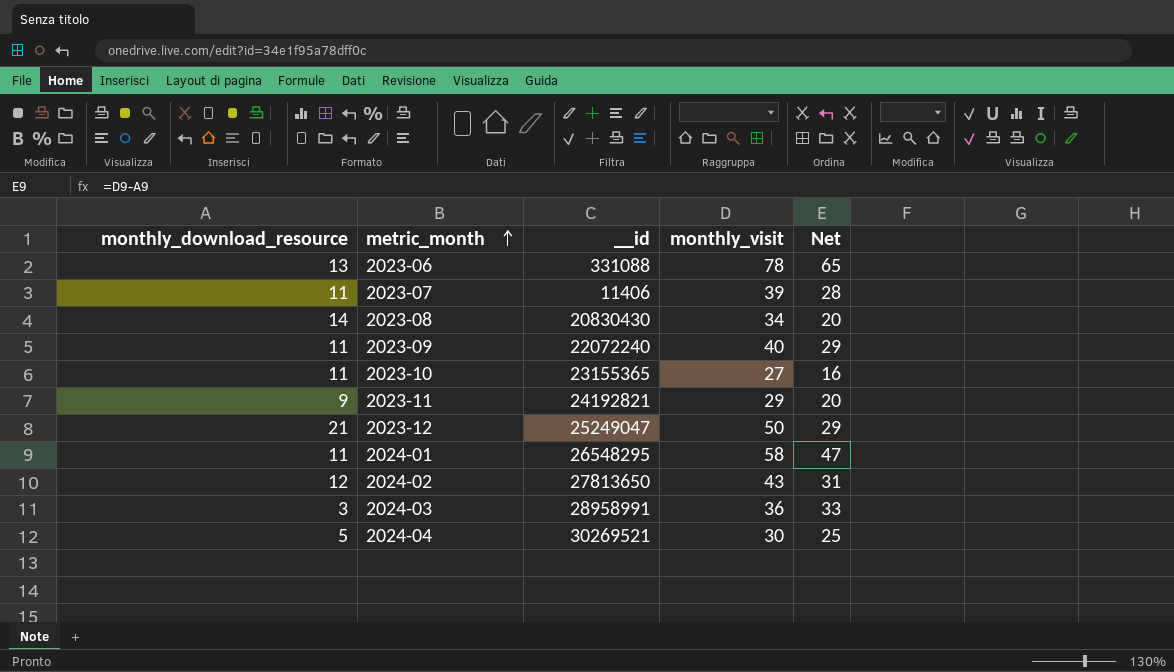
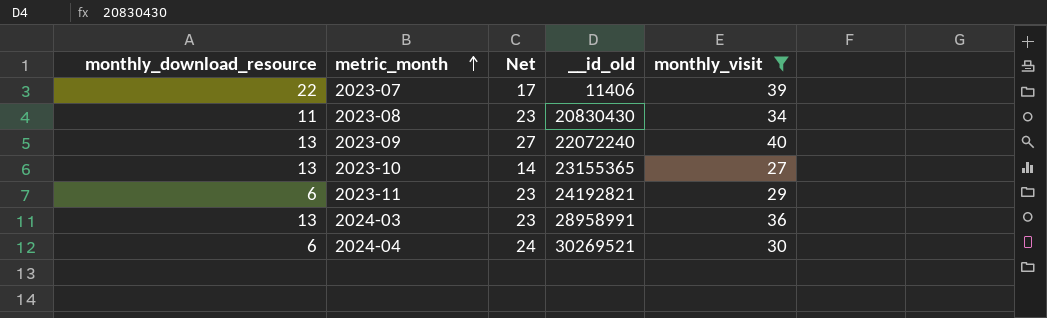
filter: none -> monthly_visit <= 40
column Net | position: 5 -> 3
column name: __id -> __id_old
2023-07 | monthly_download_resource: 11 -> 22
2023-07 | Net: 28 -> 17
2023-08 | monthly_download_resource: 14 -> 11
2023-08 | Net: 20 -> 23
2023-09 | monthly_download_resource: 11 -> 13
2023-09 | Net: 29 -> 27
2023-10 | monthly_download_resource: 11 -> 13
2023-10 | Net: 16 -> 14
2023-11 | monthly_download_resource: 9 -> 6
2023-11 | Net: 20 -> 23
2024-03 | monthly_download_resource: 3 -> 13
2024-03 | Net: 33 -> 23
2024-04 | monthly_download_resource: 5 -> 6
2024-04 | Net: 25 -> 24

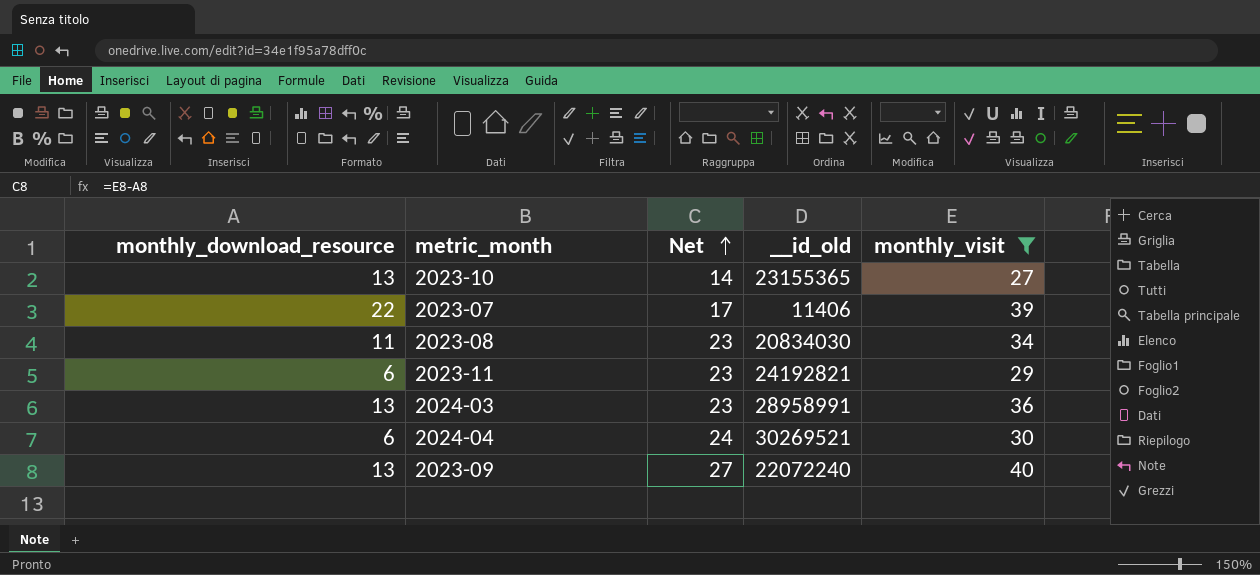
row order: metric_month ascending -> Net ascending
2023-08 | __id_old: 20830430 -> 20834030

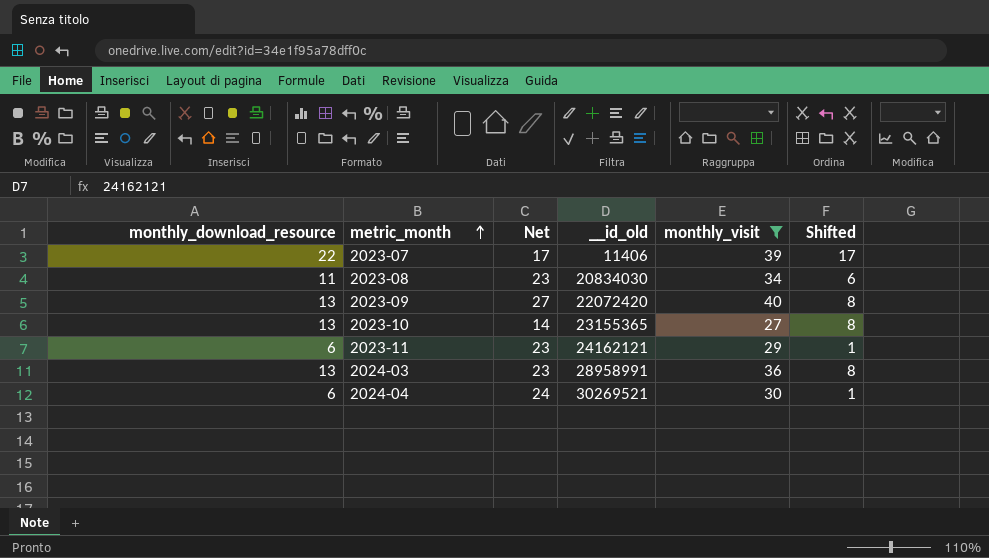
row order: Net ascending -> metric_month ascending
column Shifted | formula: none -> [monthly_download_resource] - 5
2023-09 | __id_old: 22072240 -> 22072420
2023-11 | __id_old: 24192821 -> 24162121

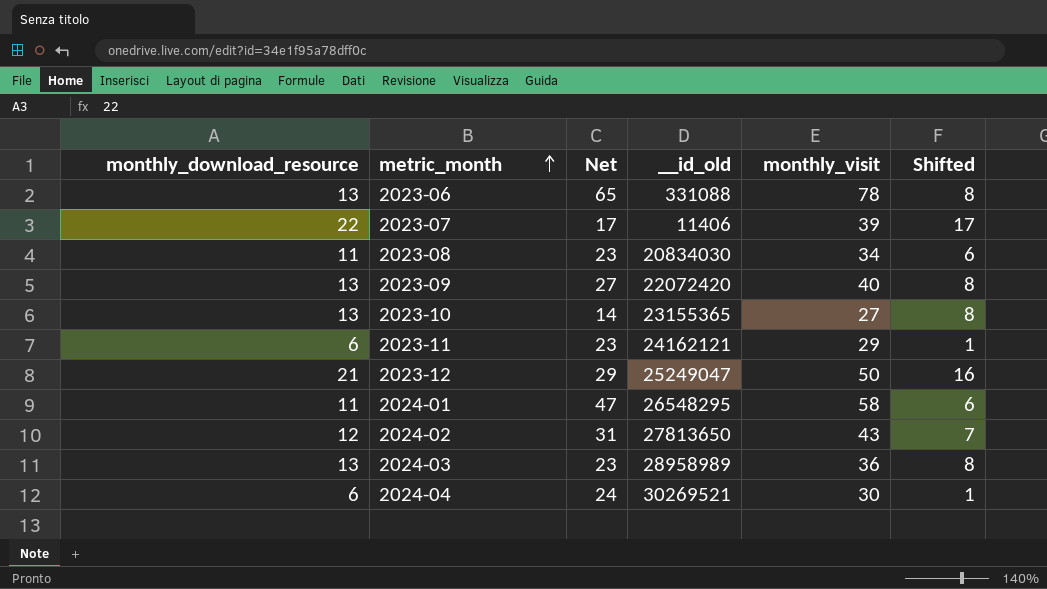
filter: monthly_visit <= 40 -> none
2024-03 | __id_old: 28958991 -> 28958989

